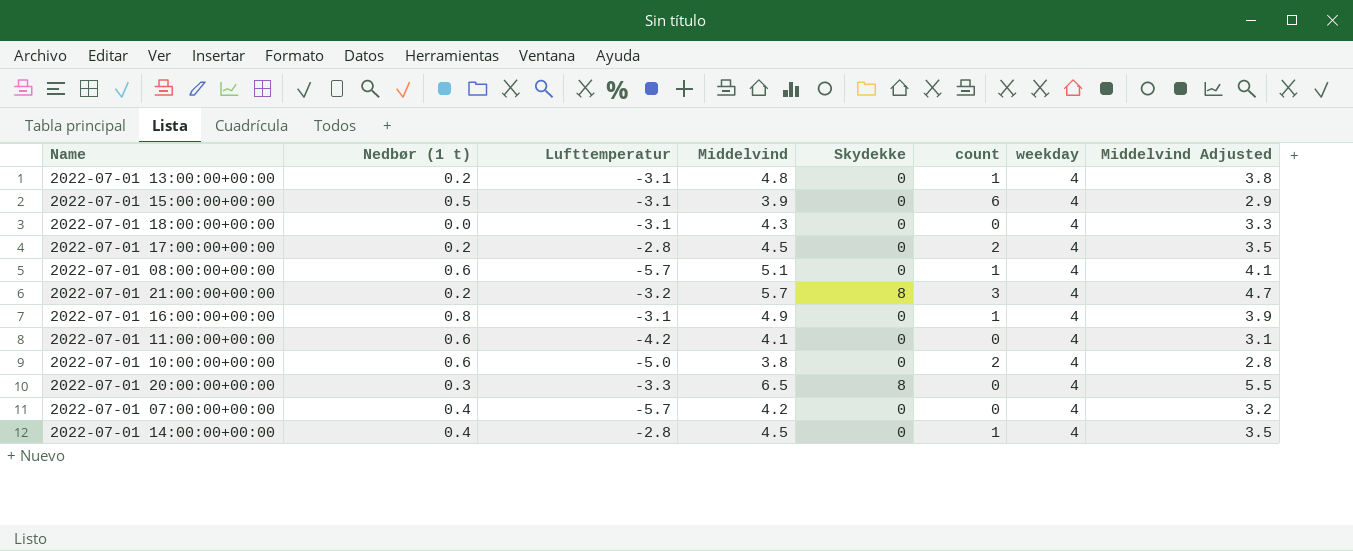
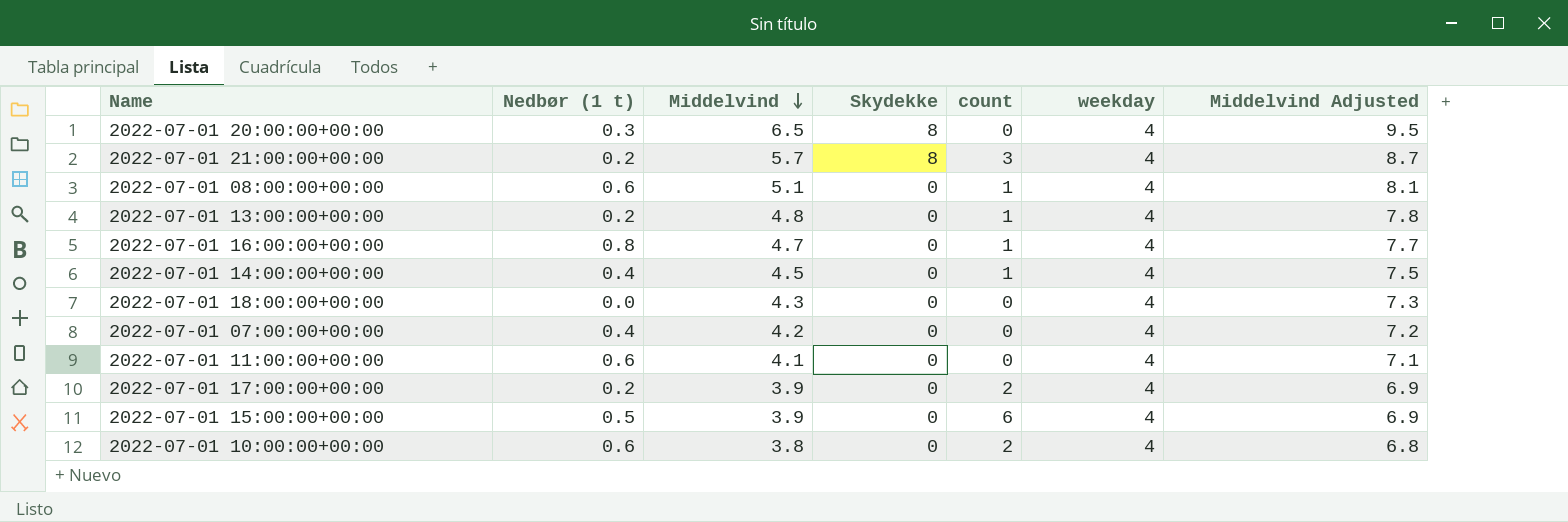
row order: none -> Middelvind descending
column Lufttemperatur | position: 3 -> none
column Middelvind Adjusted | formula: [Middelvind] - 1 -> [Middelvind] + 3
2022-07-01 16:00:00+00:00 | Middelvind: 4.9 -> 4.7
2022-07-01 17:00:00+00:00 | Middelvind: 4.5 -> 3.9

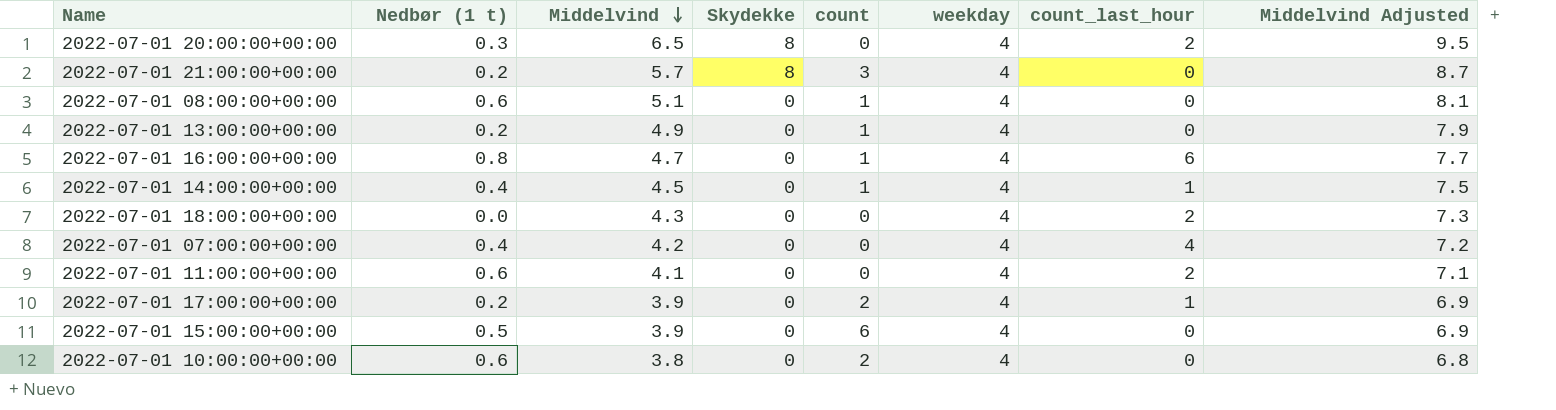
column count_last_hour | position: none -> 7
2022-07-01 13:00:00+00:00 | Middelvind: 4.8 -> 4.9
2022-07-01 13:00:00+00:00 | Middelvind Adjusted: 7.8 -> 7.9

